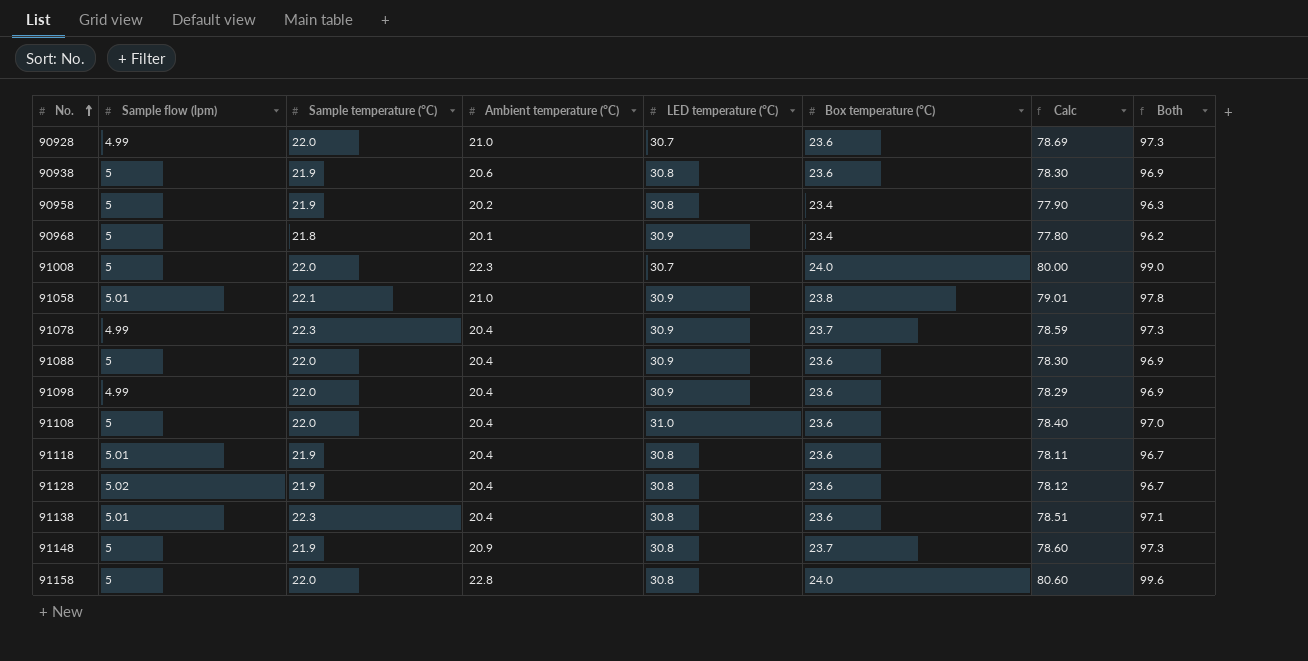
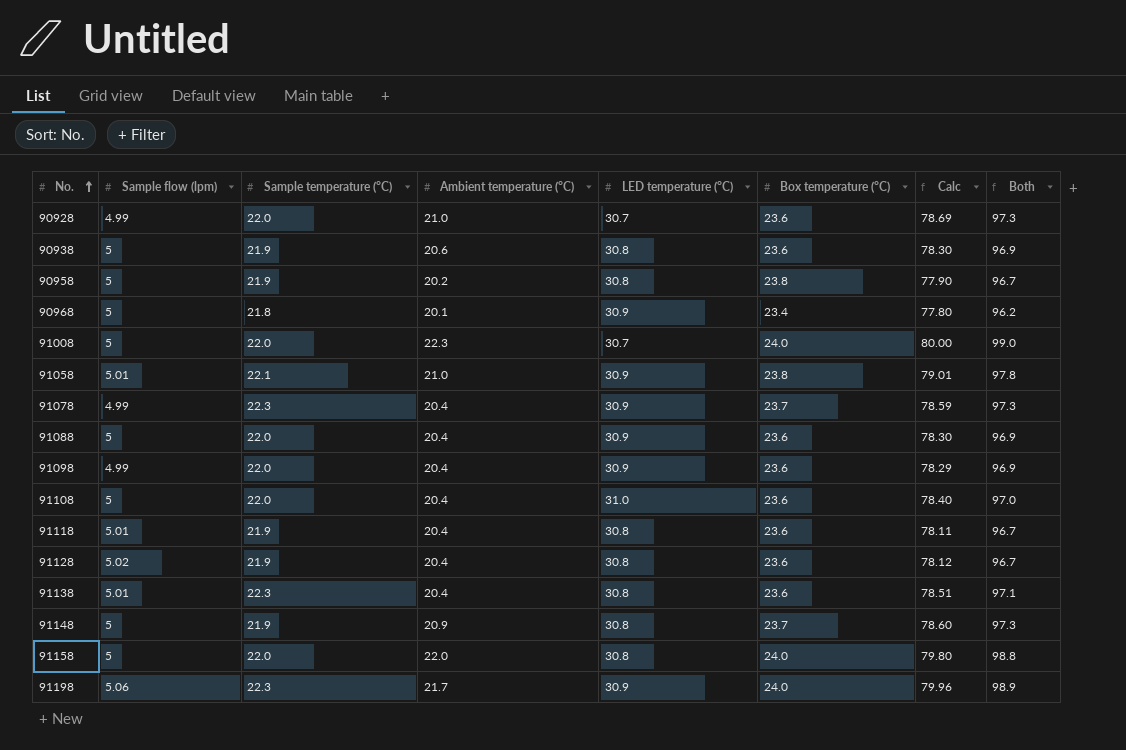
90958 | Box temperature (°C): 23.4 -> 23.8
90958 | Both: 96.3 -> 96.7
91158 | Ambient temperature (°C): 22.8 -> 22.0
91158 | Calc: 80.60 -> 79.80
91158 | Both: 99.6 -> 98.8
row 91198: none -> 5.06 | 22.3 | 21.7 | 30.9 | 24.0 | 79.96 | 98.9

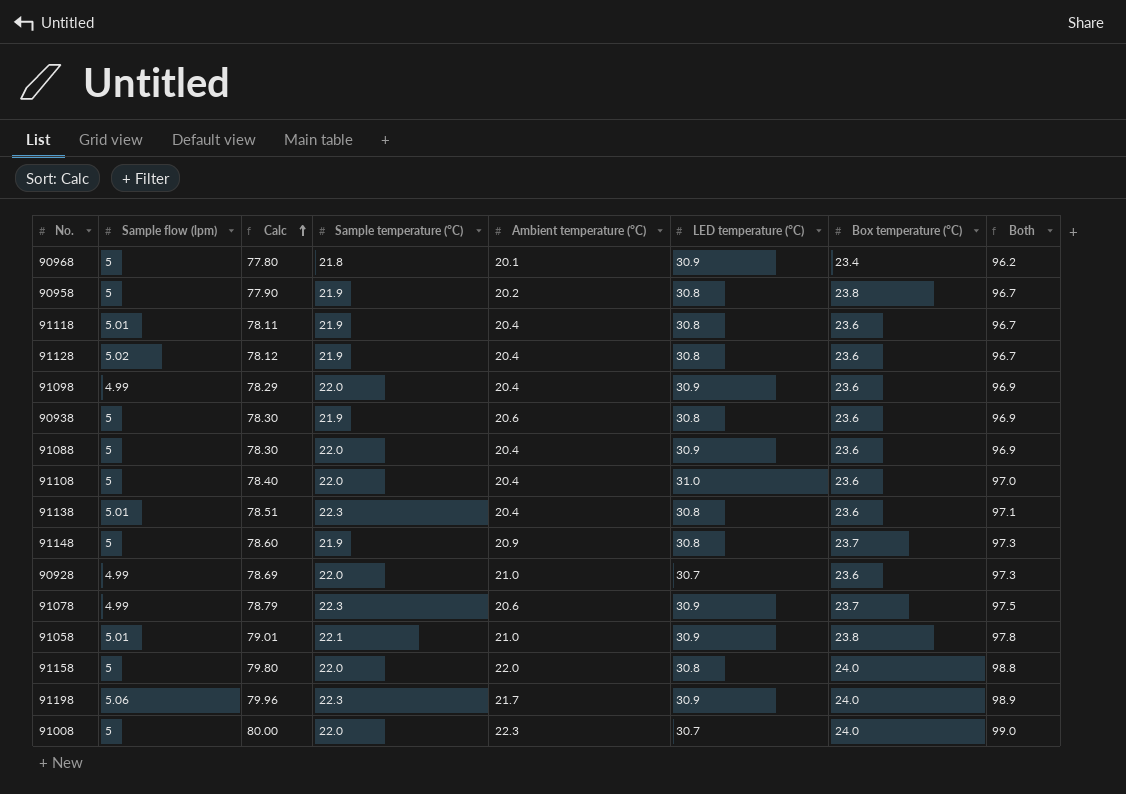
row order: No. ascending -> Calc ascending
column Calc | position: 7 -> 3
91078 | Calc: 78.59 -> 78.79
91078 | Ambient temperature (°C): 20.4 -> 20.6
91078 | Both: 97.3 -> 97.5

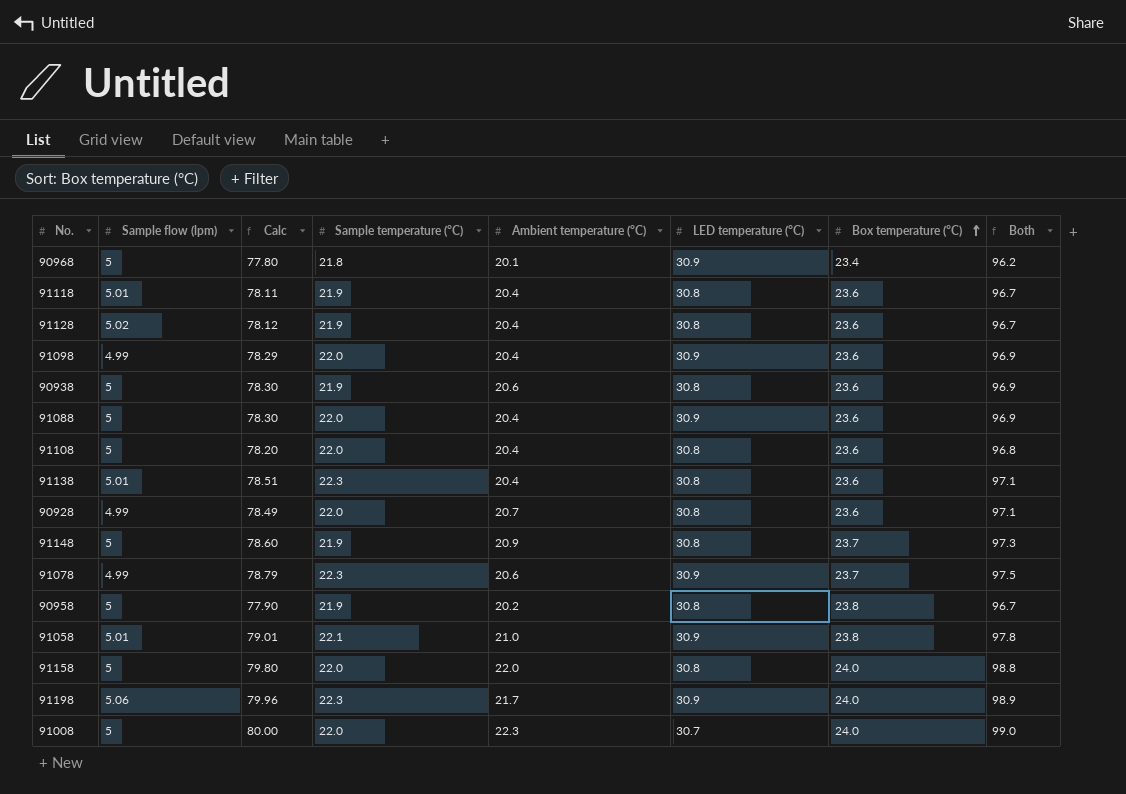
row order: Calc ascending -> Box temperature (°C) ascending
91108 | Calc: 78.40 -> 78.20
91108 | LED temperature (°C): 31.0 -> 30.8
91108 | Both: 97.0 -> 96.8
90928 | Calc: 78.69 -> 78.49
90928 | Ambient temperature (°C): 21.0 -> 20.7
90928 | LED temperature (°C): 30.7 -> 30.8
90928 | Both: 97.3 -> 97.1

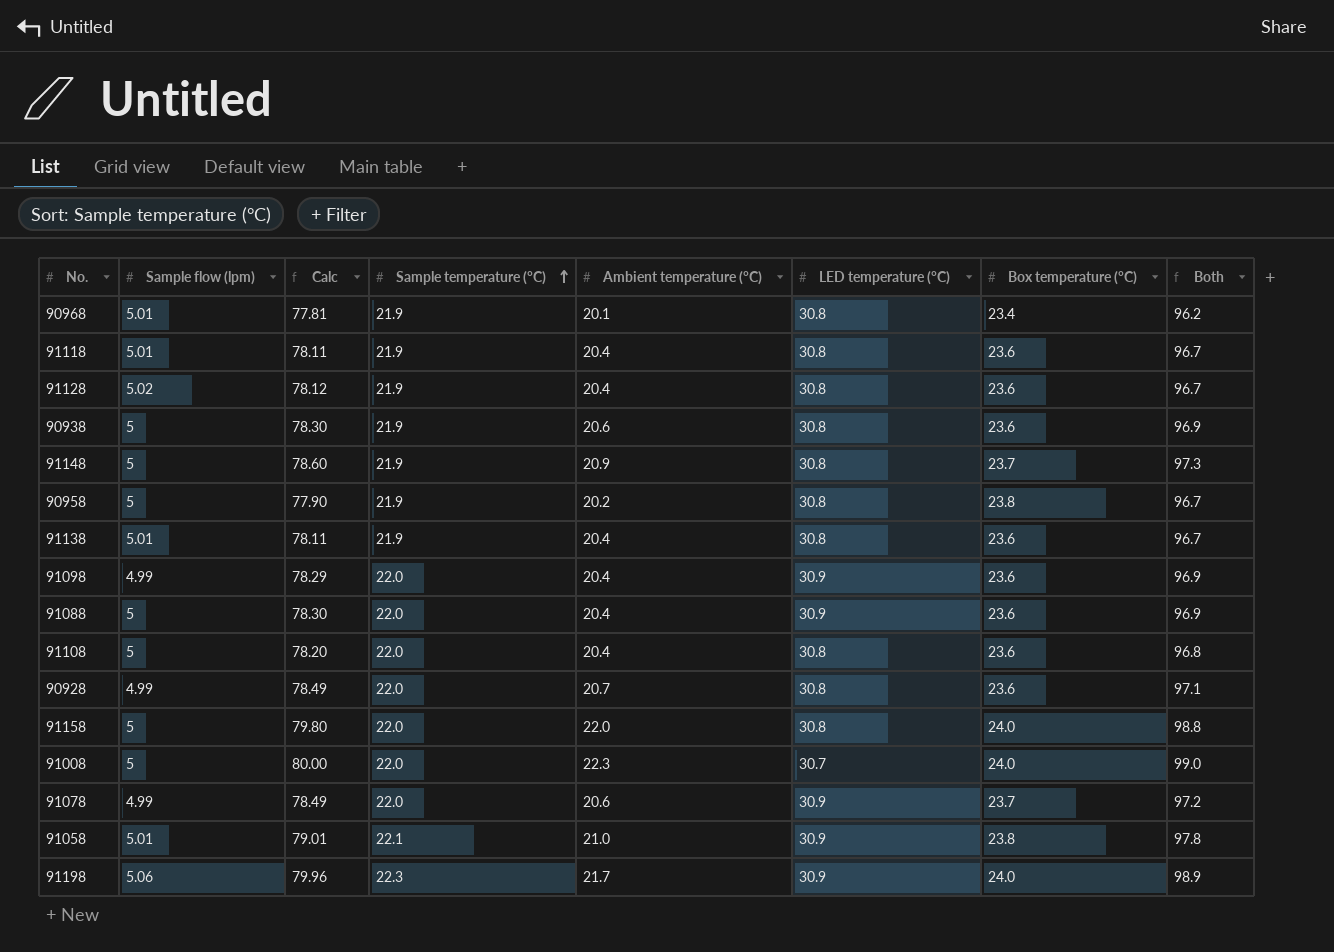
row order: Box temperature (°C) ascending -> Sample temperature (°C) ascending
90968 | Sample flow (lpm): 5 -> 5.01
90968 | Calc: 77.80 -> 77.81
90968 | Sample temperature (°C): 21.8 -> 21.9
90968 | LED temperature (°C): 30.9 -> 30.8
91138 | Calc: 78.51 -> 78.11
91138 | Sample temperature (°C): 22.3 -> 21.9
91138 | Both: 97.1 -> 96.7
91078 | Calc: 78.79 -> 78.49
91078 | Sample temperature (°C): 22.3 -> 22.0
91078 | Both: 97.5 -> 97.2

